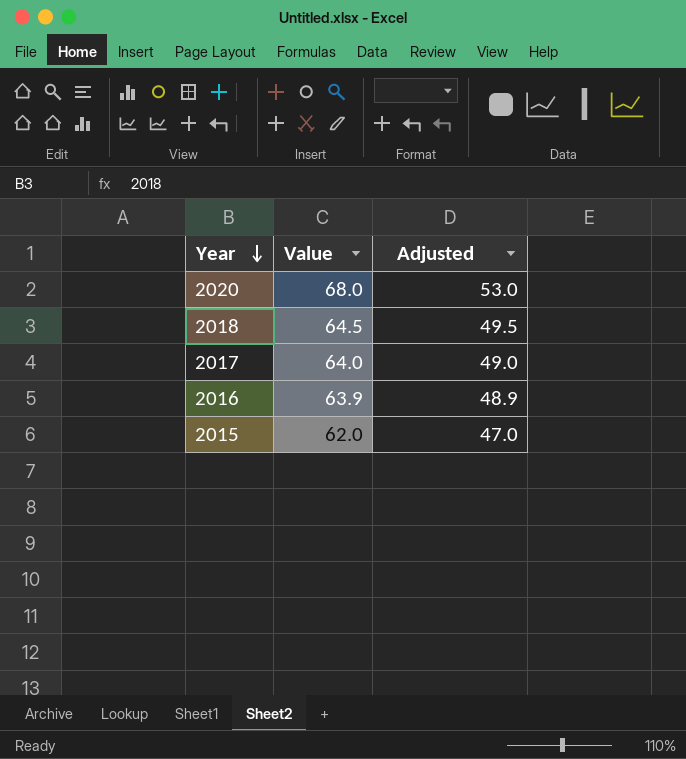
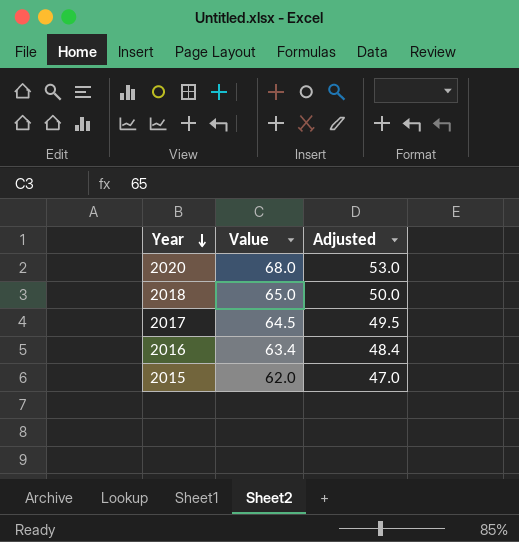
2018 | Value: 64.5 -> 65.0
2018 | Adjusted: 49.5 -> 50.0
2017 | Value: 64.0 -> 64.5
2017 | Adjusted: 49.0 -> 49.5
2016 | Value: 63.9 -> 63.4
2016 | Adjusted: 48.9 -> 48.4

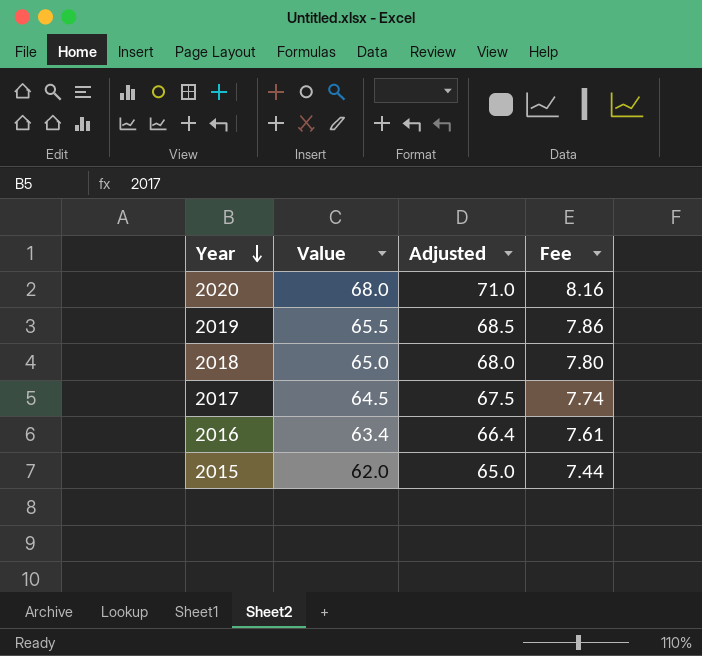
column Adjusted | formula: [Value] - 15 -> [Value] + 3
column Fee | formula: none -> [Value] * 0.12
row 2019: none -> 65.5 | 68.5 | 7.86

